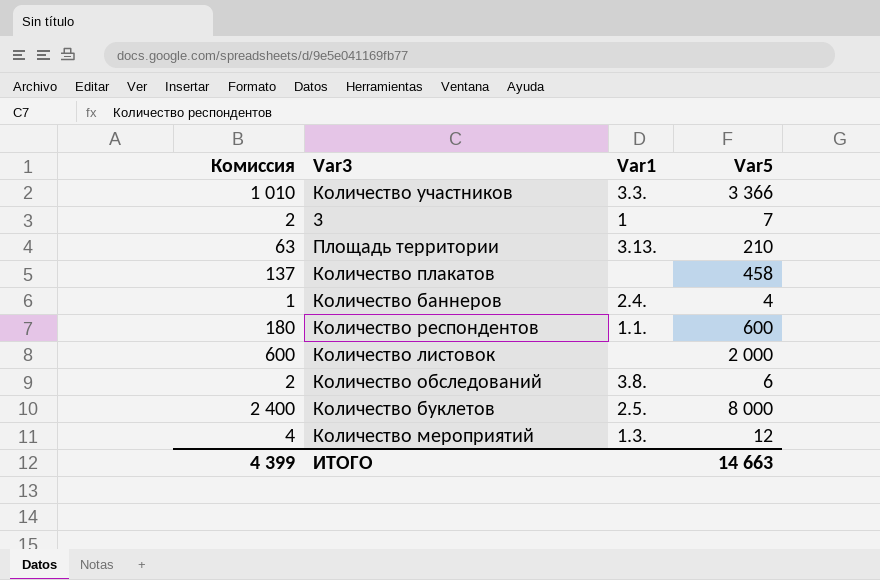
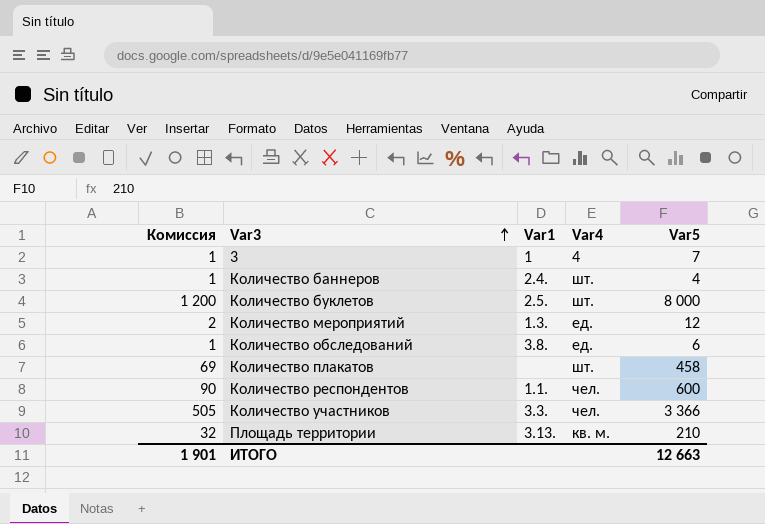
row order: none -> Var3 ascending
column Комиссия | formula: [Var5] * 0,3 -> [Var5] * 0,15
column Var4 | position: none -> 4
row Количество листовок: 600 | none | 2 000 -> none
ИТОГО | Комиссия: 4 399 -> 1 901
ИТОГО | Var5: 14 663 -> 12 663

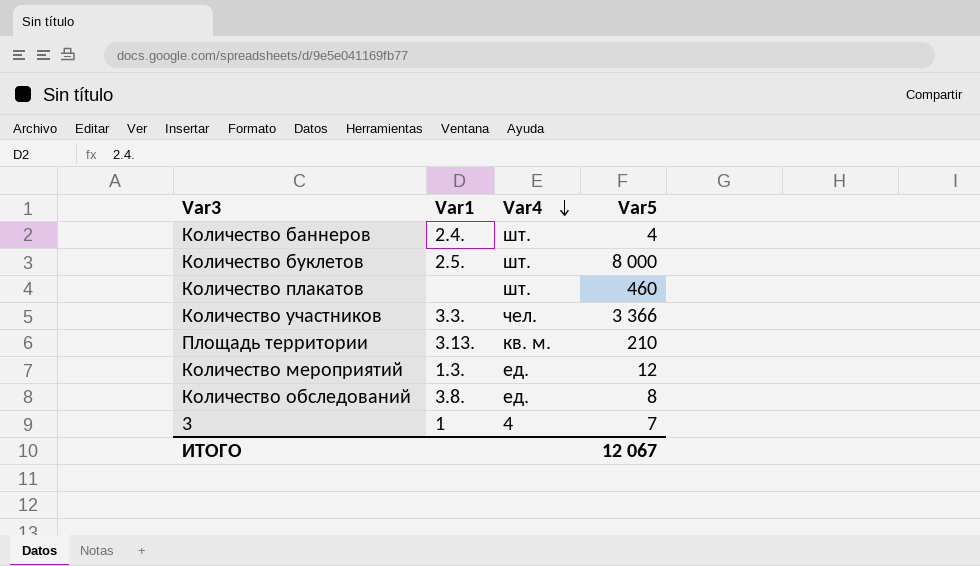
row order: Var3 ascending -> Var4 descending
column Комиссия | formula: [Var5] * 0,15 -> none
row Количество респондентов: 90 | 1.1. | чел. | 600 -> none
Количество плакатов | Var5: 458 -> 460
Количество обследований | Var5: 6 -> 8
ИТОГО | Var5: 12 663 -> 12 067

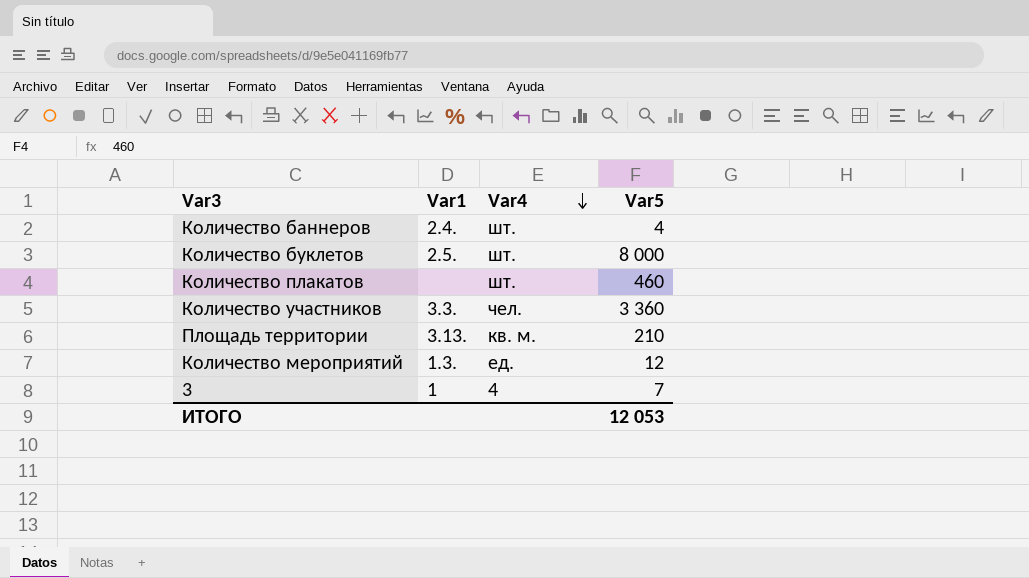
row Количество обследований: 3.8. | ед. | 8 -> none
Количество участников | Var5: 3 366 -> 3 360
ИТОГО | Var5: 12 067 -> 12 053

